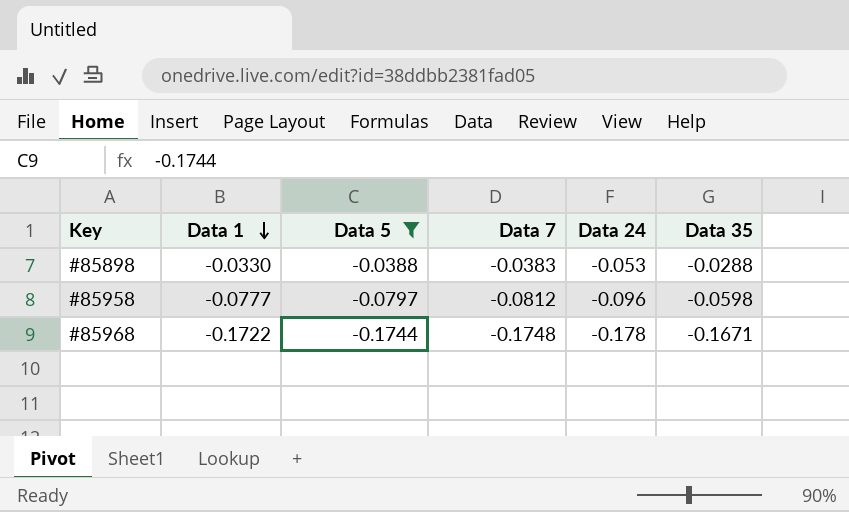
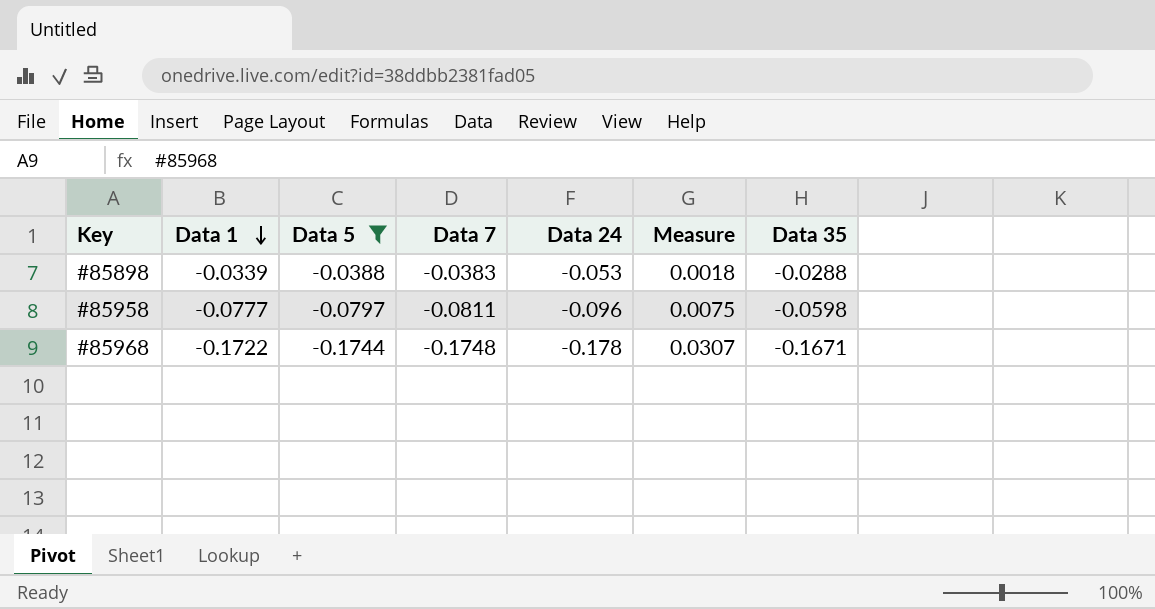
column Measure | formula: none -> [Data 1] * [Data 24]
#85898 | Data 1: -0.0330 -> -0.0339
#85958 | Data 7: -0.0812 -> -0.0811

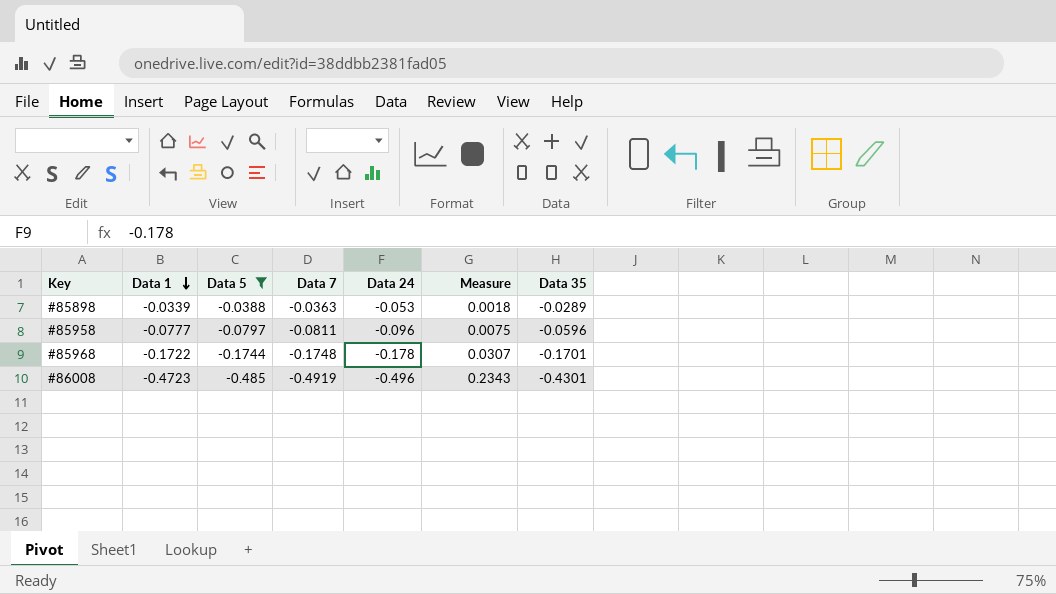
#85898 | Data 7: -0.0383 -> -0.0363
#85898 | Data 35: -0.0288 -> -0.0289
#85958 | Data 35: -0.0598 -> -0.0596
#85968 | Data 35: -0.1671 -> -0.1701
row #86008: none -> -0.4723 | -0.485 | -0.4919 | -0.496 | 0.2343 | -0.4301

